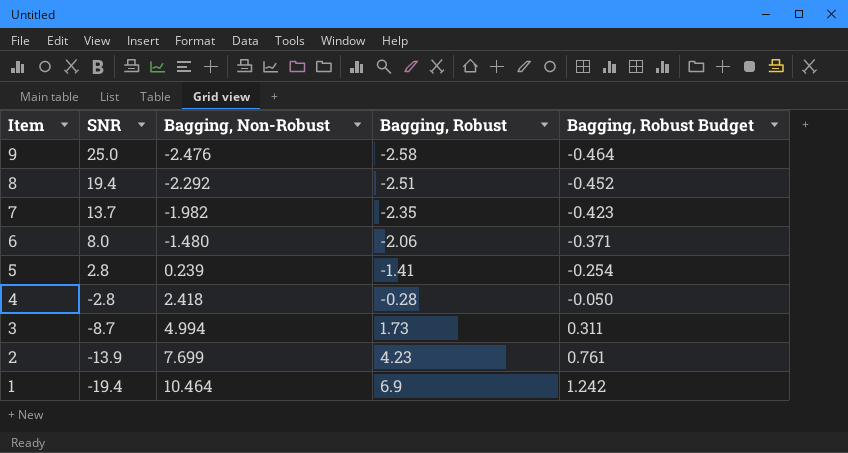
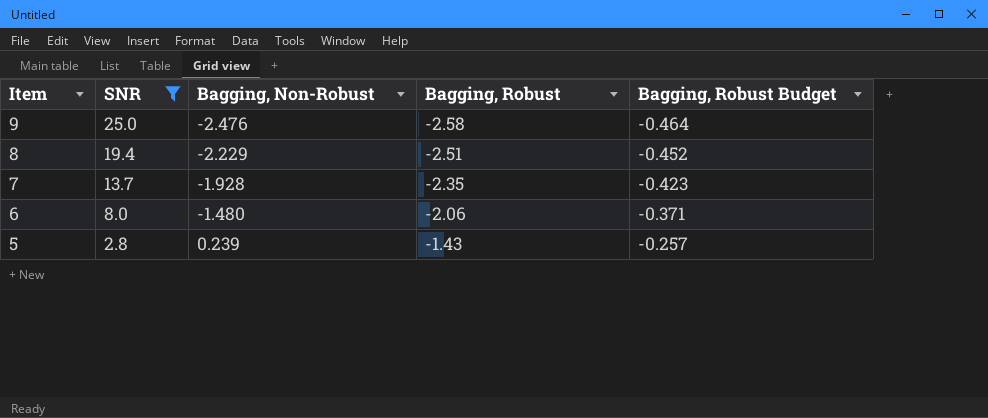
filter: none -> SNR >= 2.8
8 | Bagging, Non-Robust: -2.292 -> -2.229
7 | Bagging, Non-Robust: -1.982 -> -1.928
5 | Bagging, Robust: -1.41 -> -1.43
5 | Bagging, Robust Budget: -0.254 -> -0.257

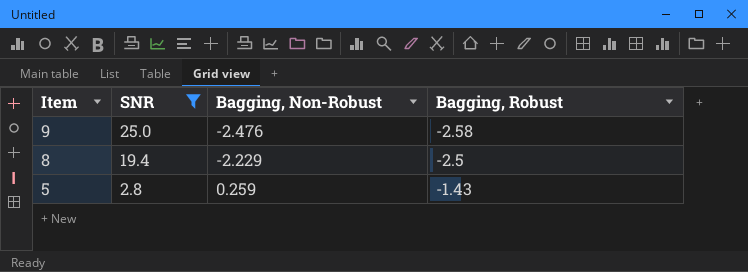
column Bagging, Robust Budget | formula: [Bagging, Robust] * 0.18 -> none
row 7: 13.7 | -1.928 | -2.35 | -0.423 -> none
row 6: 8.0 | -1.480 | -2.06 | -0.371 -> none
8 | Bagging, Robust: -2.51 -> -2.5
5 | Bagging, Non-Robust: 0.239 -> 0.259

